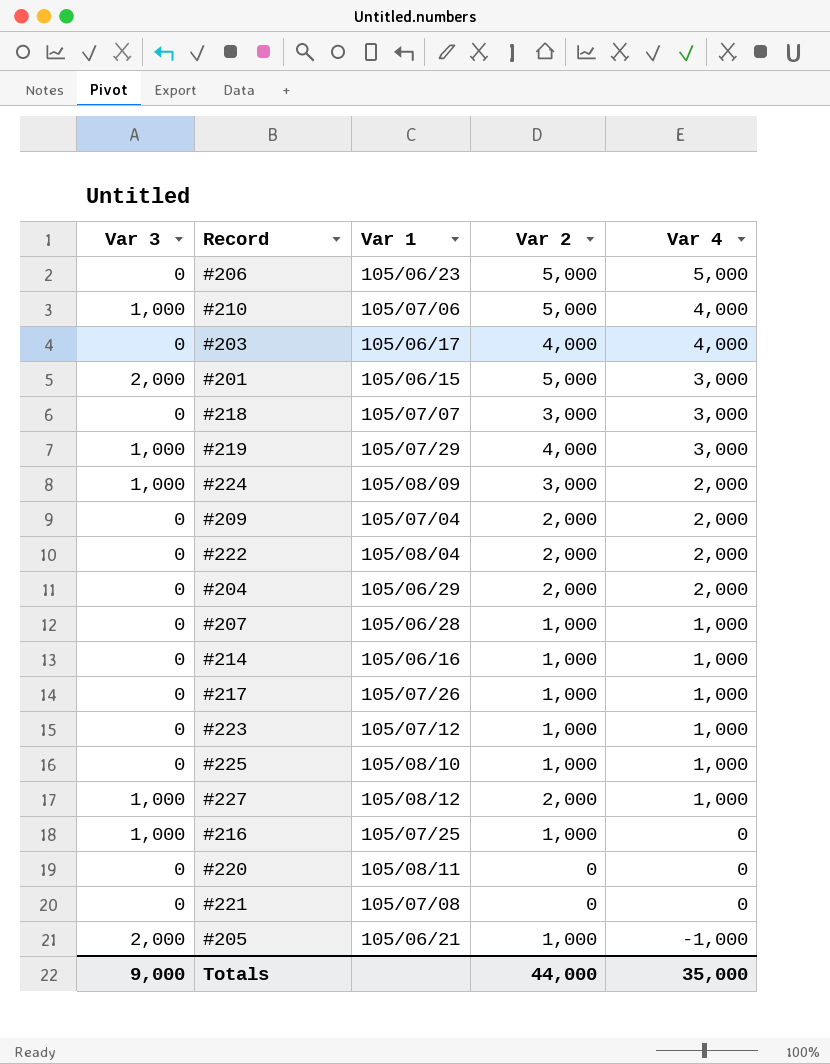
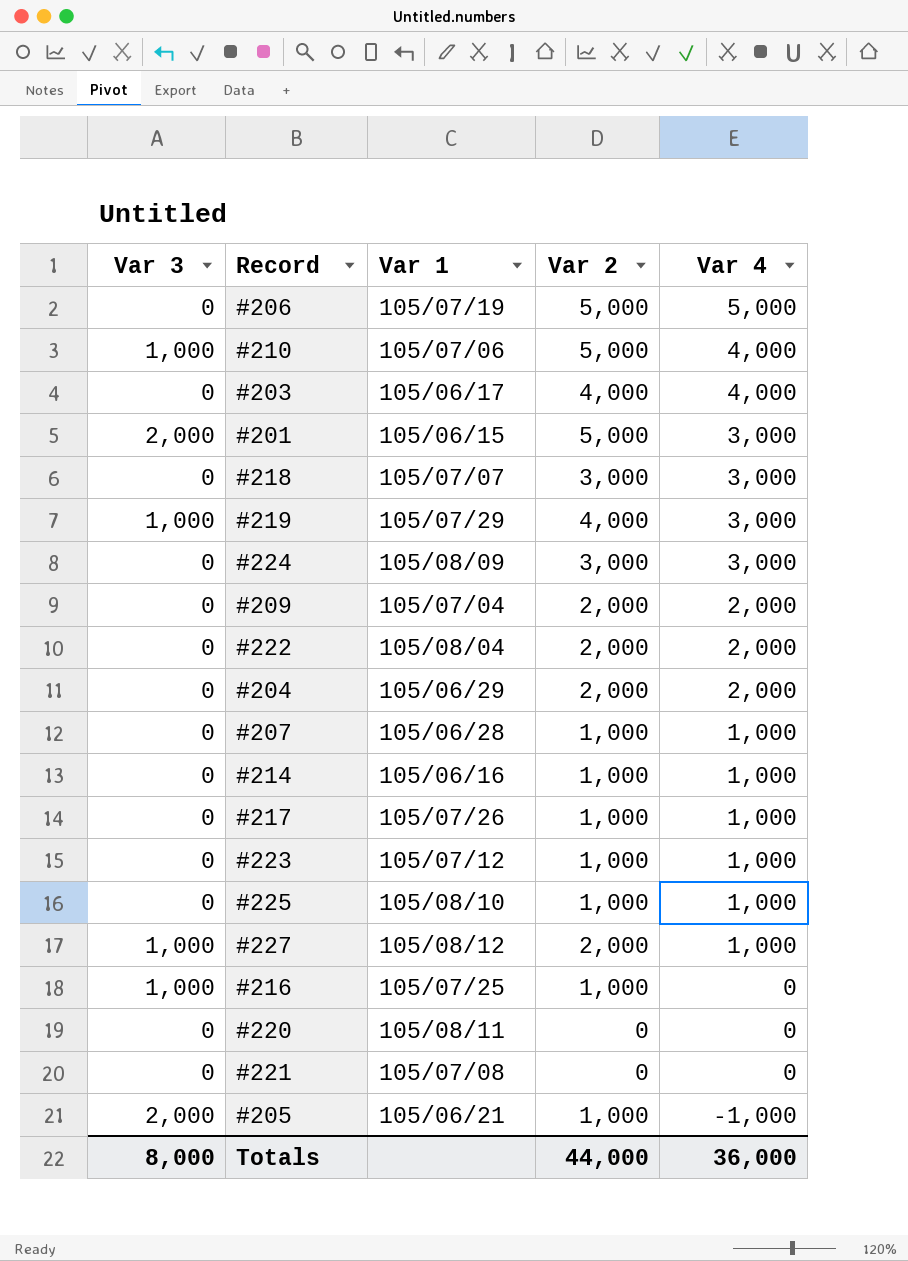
#206 | Var 1: 105/06/23 -> 105/07/19
#224 | Var 3: 1,000 -> 0
#224 | Var 4: 2,000 -> 3,000
Totals | Var 3: 9,000 -> 8,000
Totals | Var 4: 35,000 -> 36,000

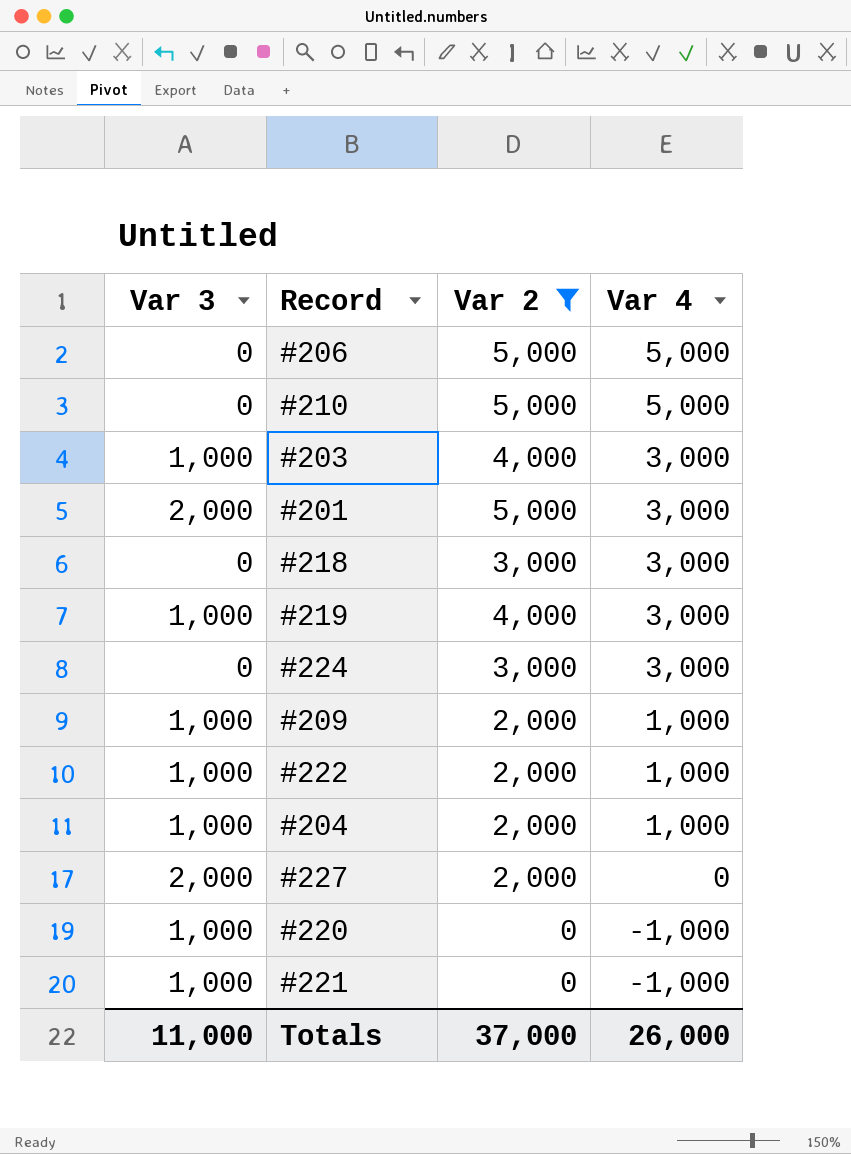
filter: none -> Var 2 != 1,000
column Var 1 | position: 3 -> none
#210 | Var 3: 1,000 -> 0
#210 | Var 4: 4,000 -> 5,000
#203 | Var 3: 0 -> 1,000
#203 | Var 4: 4,000 -> 3,000
#209 | Var 3: 0 -> 1,000
#209 | Var 4: 2,000 -> 1,000
#222 | Var 3: 0 -> 1,000
#222 | Var 4: 2,000 -> 1,000
#204 | Var 3: 0 -> 1,000
#204 | Var 4: 2,000 -> 1,000
#227 | Var 3: 1,000 -> 2,000
#227 | Var 4: 1,000 -> 0
#220 | Var 3: 0 -> 1,000
#220 | Var 4: 0 -> -1,000
#221 | Var 3: 0 -> 1,000
#221 | Var 4: 0 -> -1,000
Totals | Var 3: 8,000 -> 11,000
Totals | Var 2: 44,000 -> 37,000
Totals | Var 4: 36,000 -> 26,000

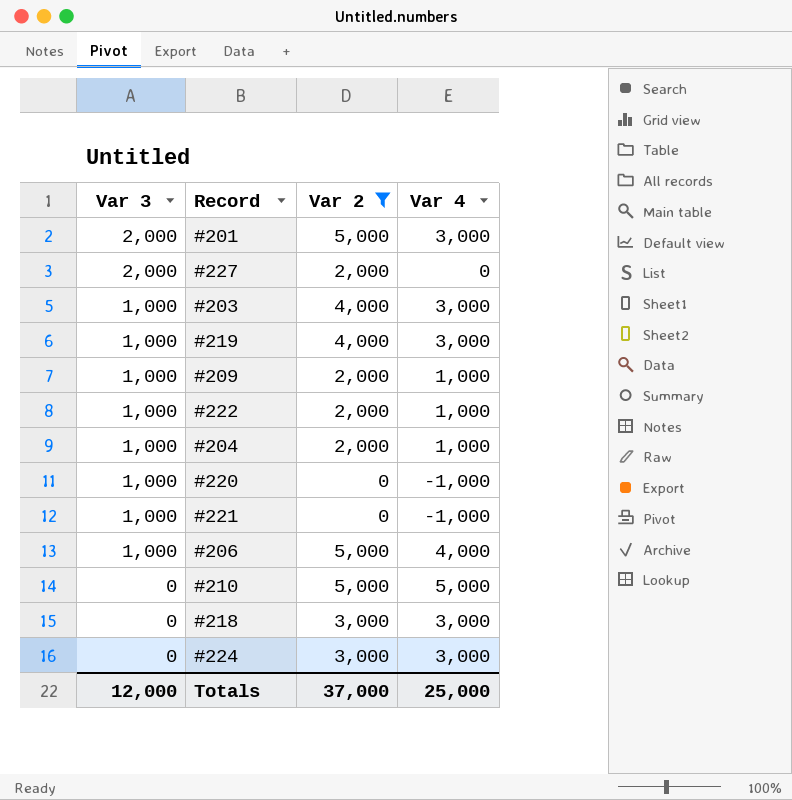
row order: Var 4 descending -> Var 3 descending
#206 | Var 3: 0 -> 1,000
#206 | Var 4: 5,000 -> 4,000
Totals | Var 3: 11,000 -> 12,000
Totals | Var 4: 26,000 -> 25,000

